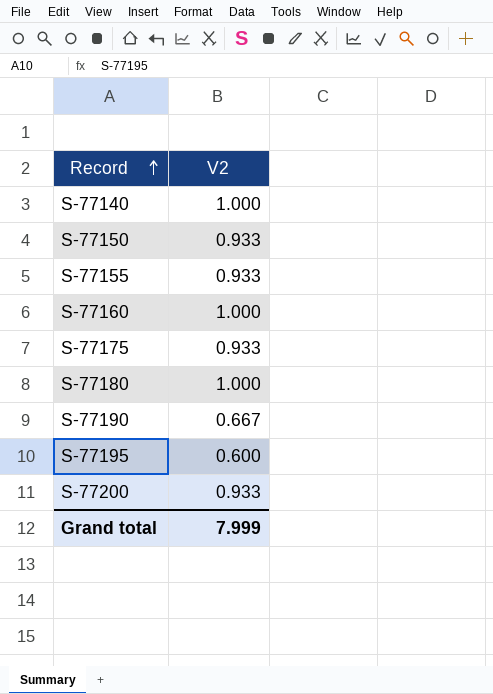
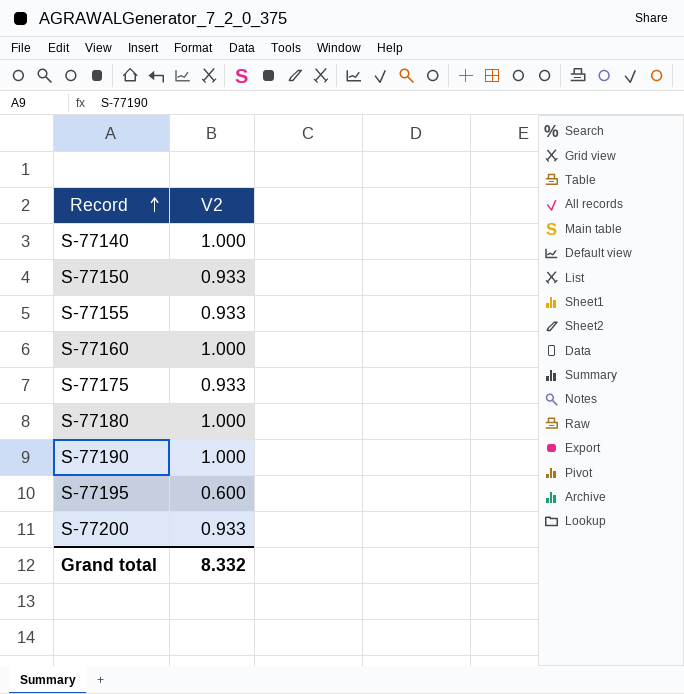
S-77190 | V2: 0.667 -> 1.000
Grand total | V2: 7.999 -> 8.332

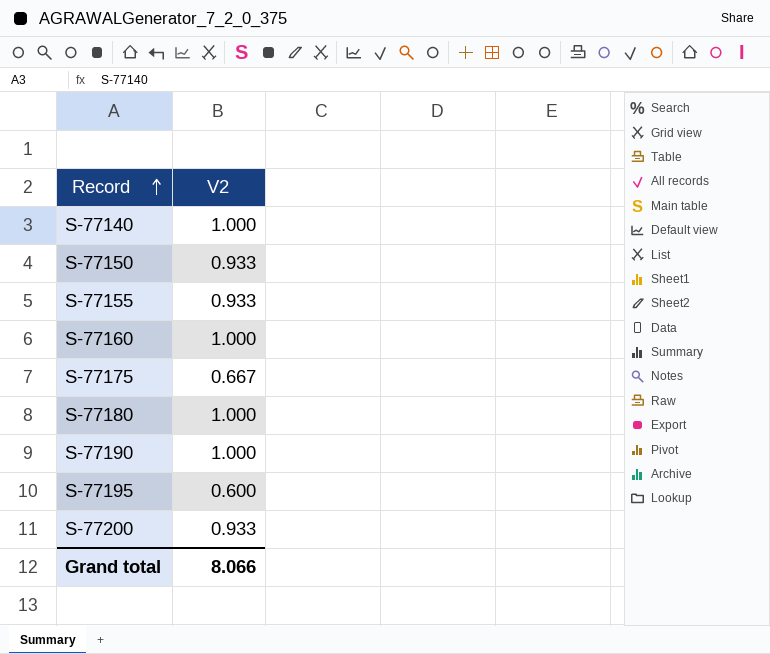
S-77175 | V2: 0.933 -> 0.667
Grand total | V2: 8.332 -> 8.066

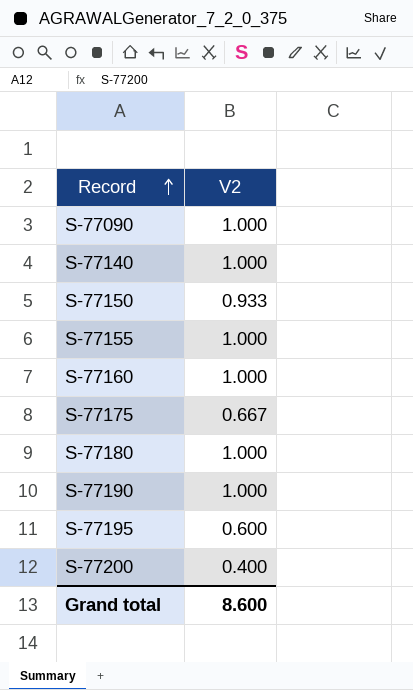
row S-77090: none -> 1.000
S-77155 | V2: 0.933 -> 1.000
S-77200 | V2: 0.933 -> 0.400
Grand total | V2: 8.066 -> 8.600

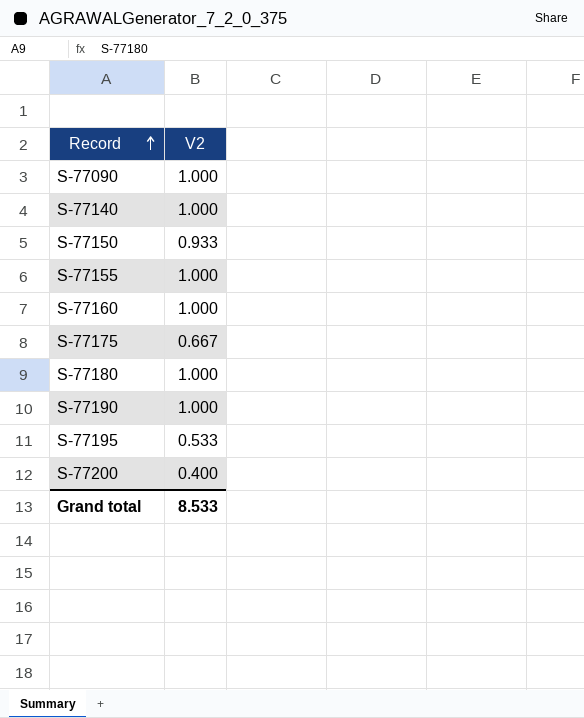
S-77195 | V2: 0.600 -> 0.533
Grand total | V2: 8.600 -> 8.533

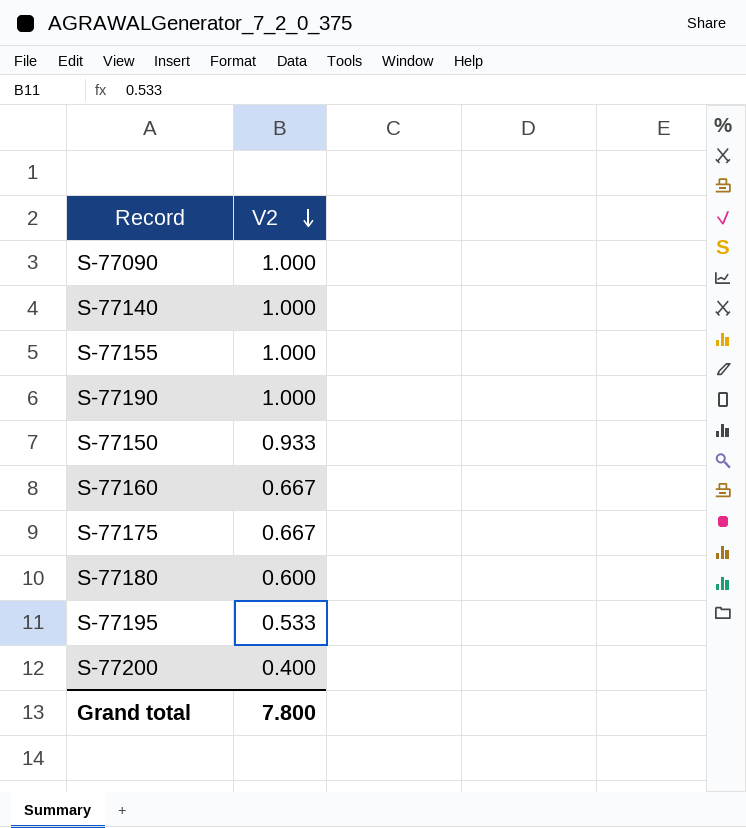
row order: Record ascending -> V2 descending
S-77160 | V2: 1.000 -> 0.667
S-77180 | V2: 1.000 -> 0.600
Grand total | V2: 8.533 -> 7.800

